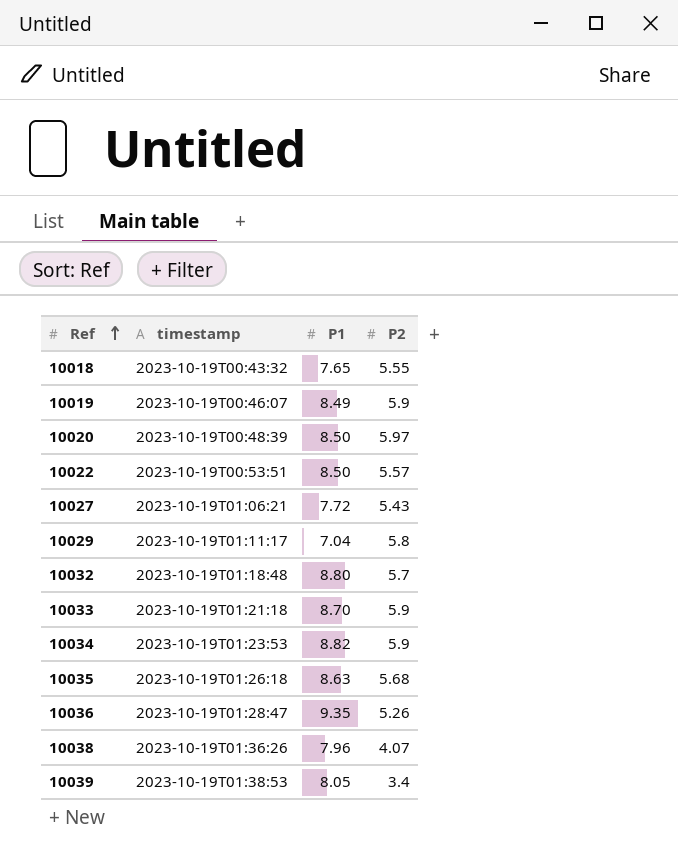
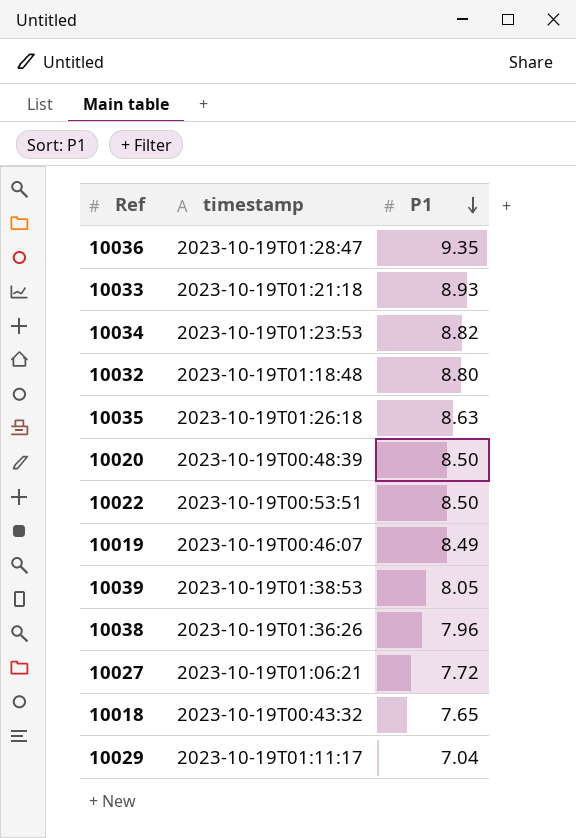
row order: Ref ascending -> P1 descending
column P2 | position: 4 -> none
10033 | P1: 8.70 -> 8.93

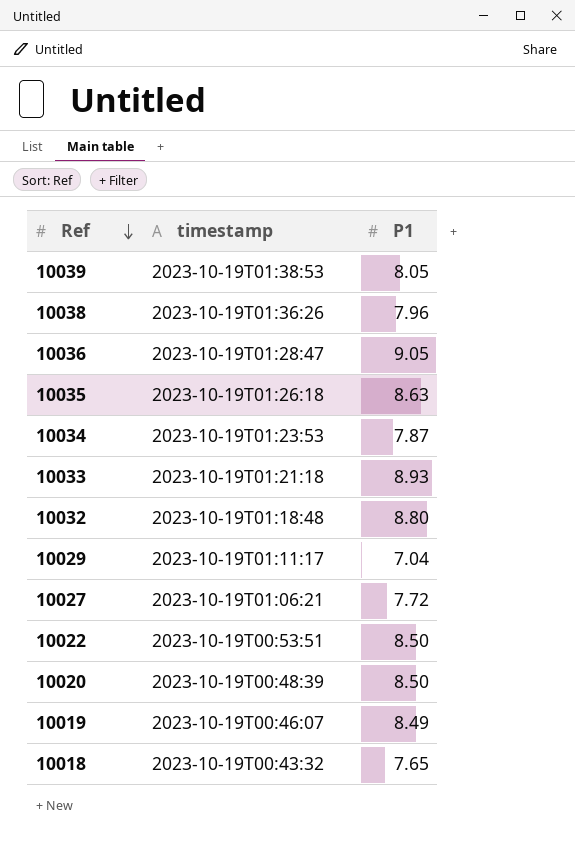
row order: P1 descending -> Ref descending
10036 | P1: 9.35 -> 9.05
10034 | P1: 8.82 -> 7.87

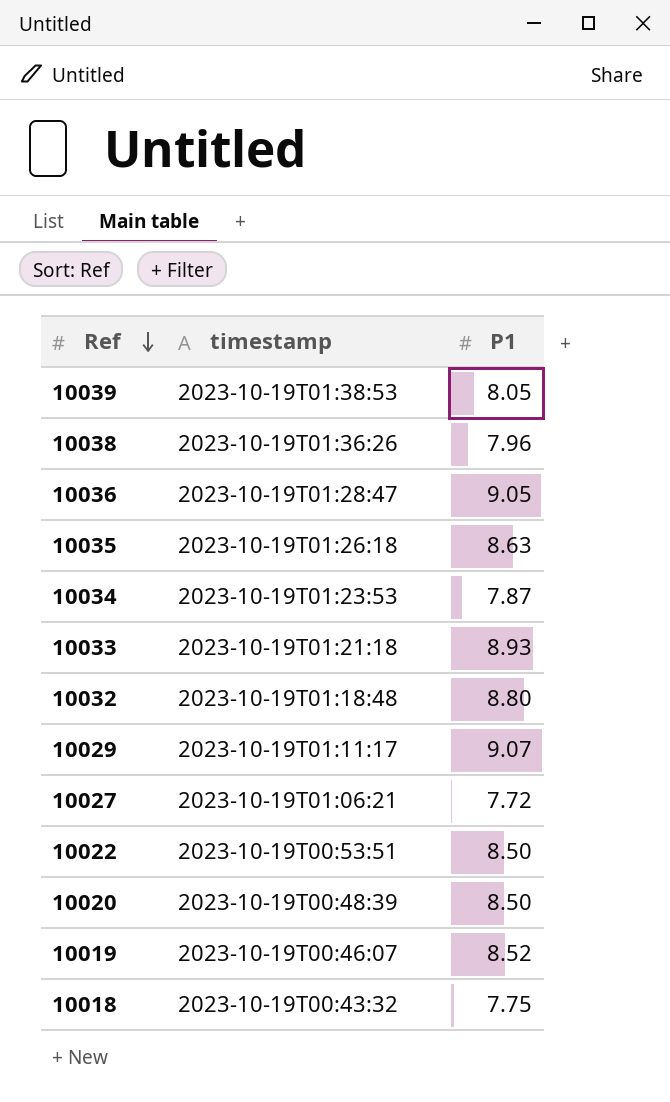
10029 | P1: 7.04 -> 9.07
10019 | P1: 8.49 -> 8.52
10018 | P1: 7.65 -> 7.75

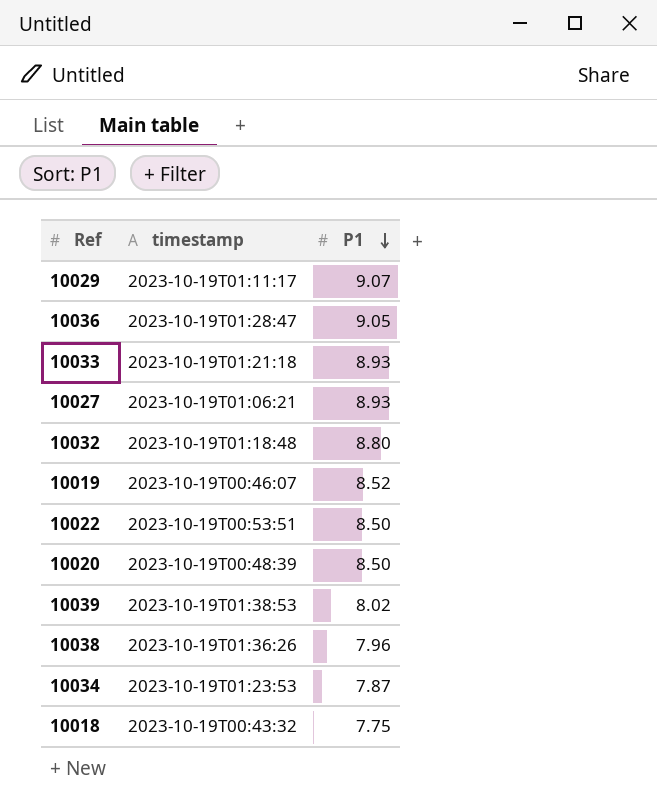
row order: Ref descending -> P1 descending
row 10035: 2023-10-19T01:26:18 | 8.63 -> none
10027 | P1: 7.72 -> 8.93
10039 | P1: 8.05 -> 8.02

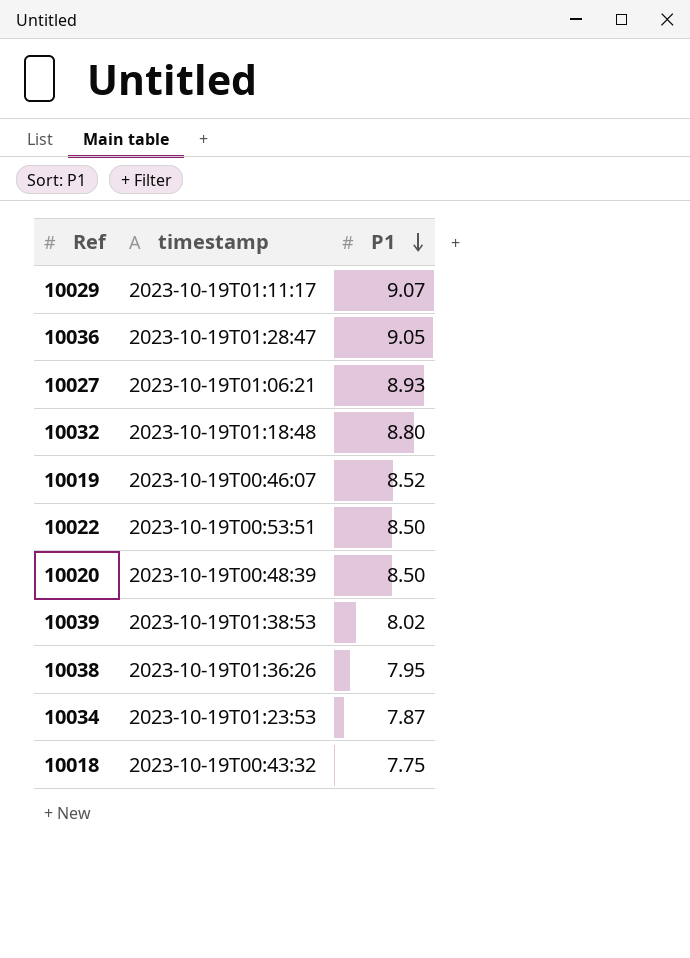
row 10033: 2023-10-19T01:21:18 | 8.93 -> none
10038 | P1: 7.96 -> 7.95

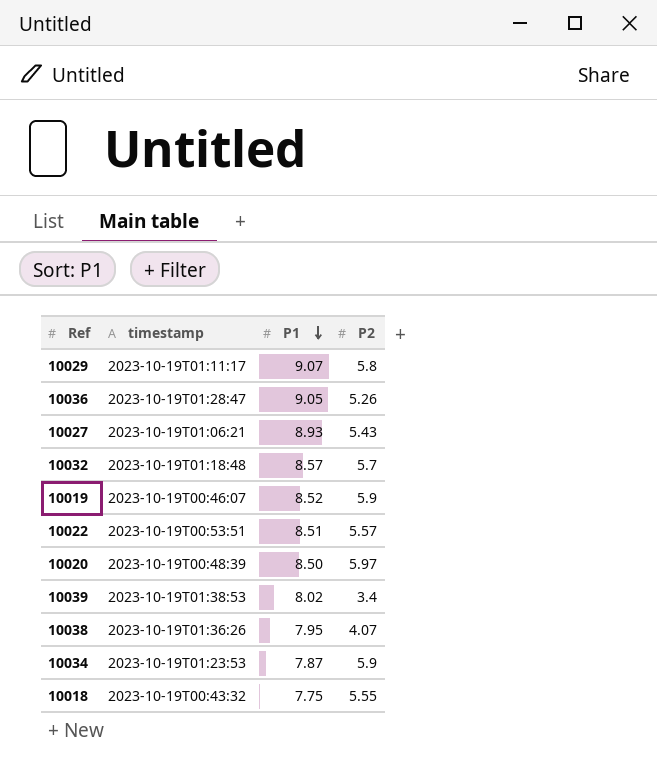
column P2 | position: none -> 4
10032 | P1: 8.80 -> 8.57
10022 | P1: 8.50 -> 8.51

